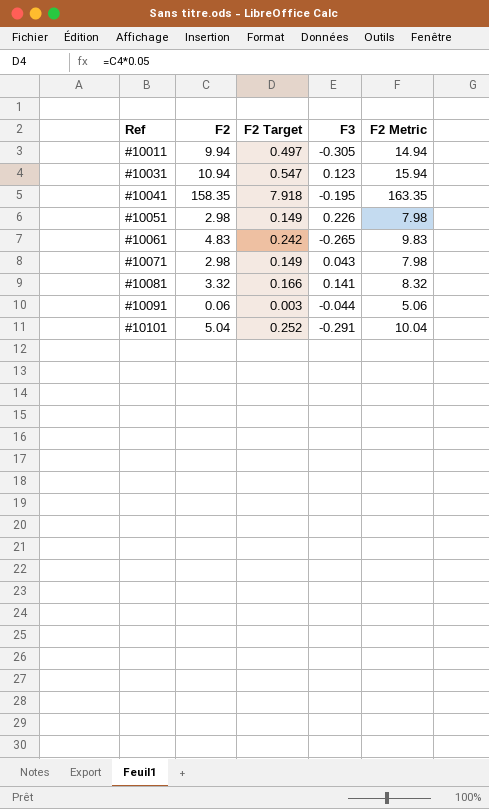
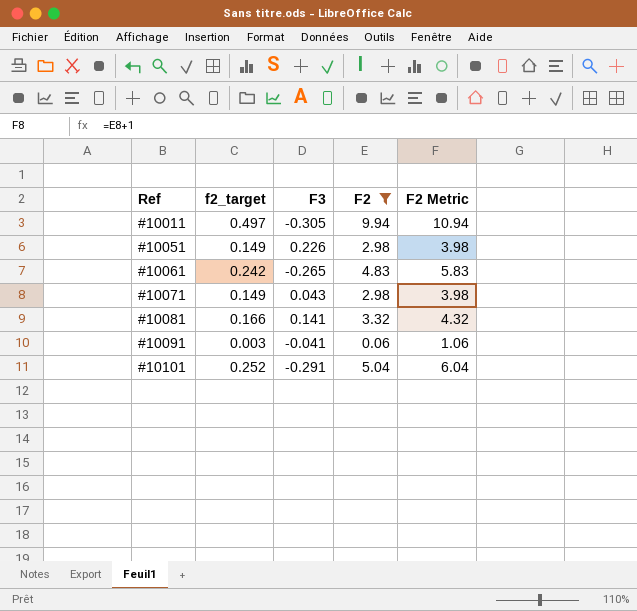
filter: none -> F2 <= 9.94
column name: F2 Target -> f2_target
column F2 | position: 2 -> 4
column F2 Metric | formula: [F2] + 5 -> [F2] + 1
#10091 | F3: -0.044 -> -0.041

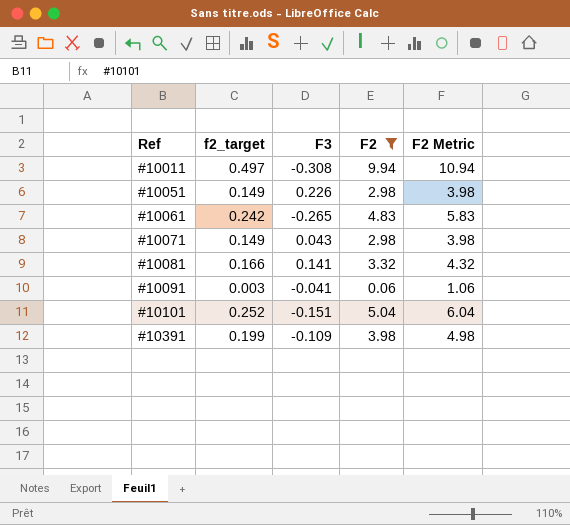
#10011 | F3: -0.305 -> -0.308
#10101 | F3: -0.291 -> -0.151
row #10391: none -> 0.199 | -0.109 | 3.98 | 4.98

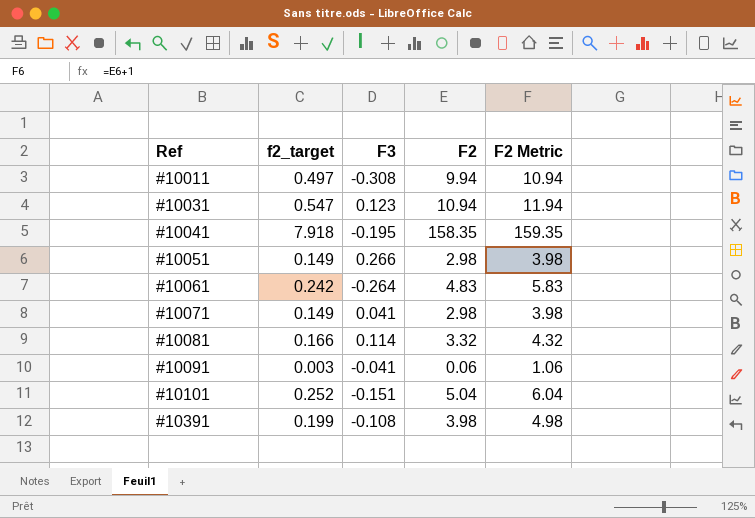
filter: F2 <= 9.94 -> none
#10051 | F3: 0.226 -> 0.266
#10061 | F3: -0.265 -> -0.264
#10071 | F3: 0.043 -> 0.041
#10081 | F3: 0.141 -> 0.114
#10391 | F3: -0.109 -> -0.108

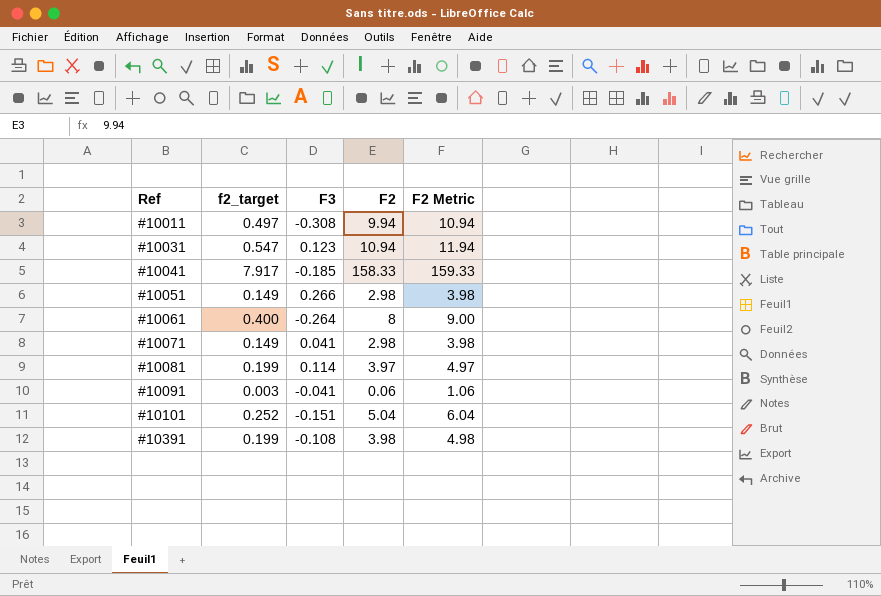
#10041 | f2_target: 7.918 -> 7.917
#10041 | F3: -0.195 -> -0.185
#10041 | F2: 158.35 -> 158.33
#10041 | F2 Metric: 159.35 -> 159.33
#10061 | f2_target: 0.242 -> 0.400
#10061 | F2: 4.83 -> 8
#10061 | F2 Metric: 5.83 -> 9.00
#10081 | f2_target: 0.166 -> 0.199
#10081 | F2: 3.32 -> 3.97
#10081 | F2 Metric: 4.32 -> 4.97

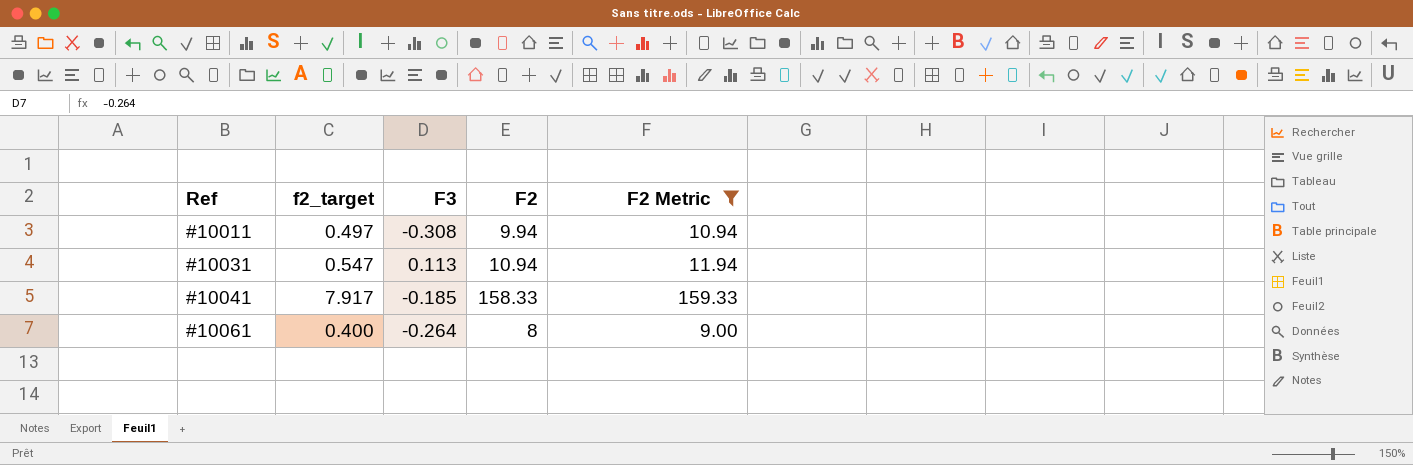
filter: none -> F2 Metric >= 9.00
#10031 | F3: 0.123 -> 0.113

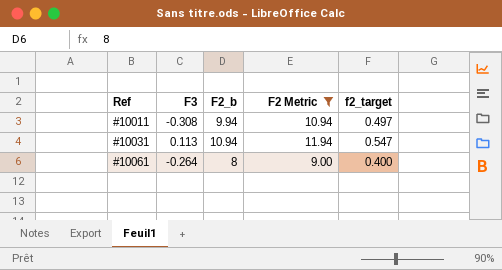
column name: F2 -> F2_b
column f2_target | position: 2 -> 5
row #10041: 7.917 | -0.185 | 158.33 | 159.33 -> none

